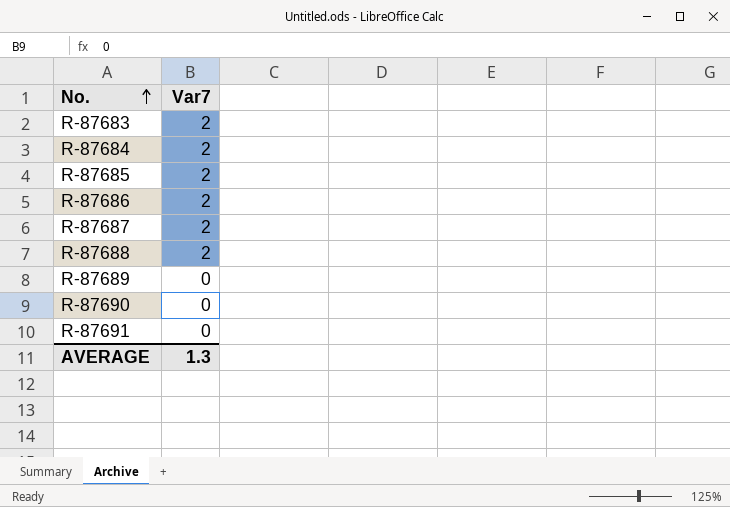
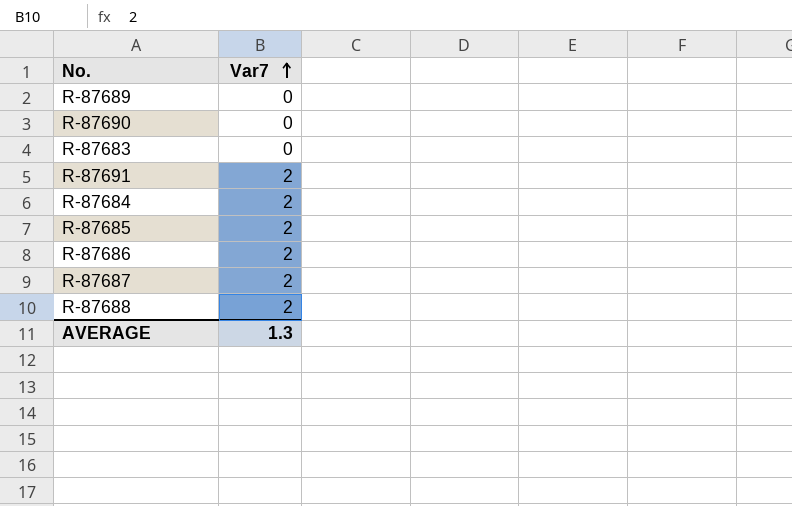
row order: No. ascending -> Var7 ascending
R-87683 | Var7: 2 -> 0
R-87691 | Var7: 0 -> 2

